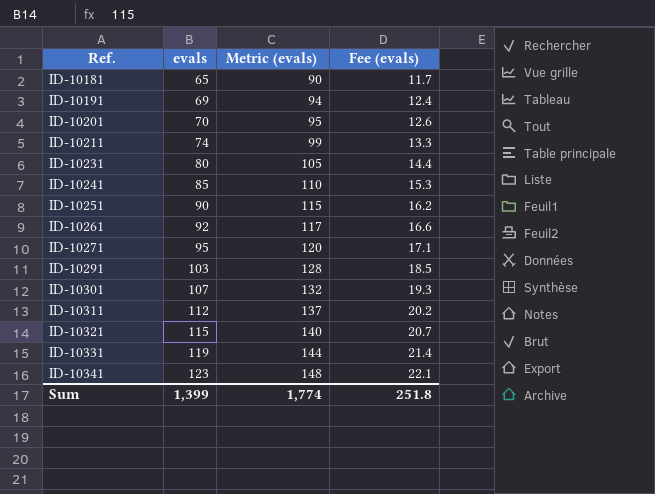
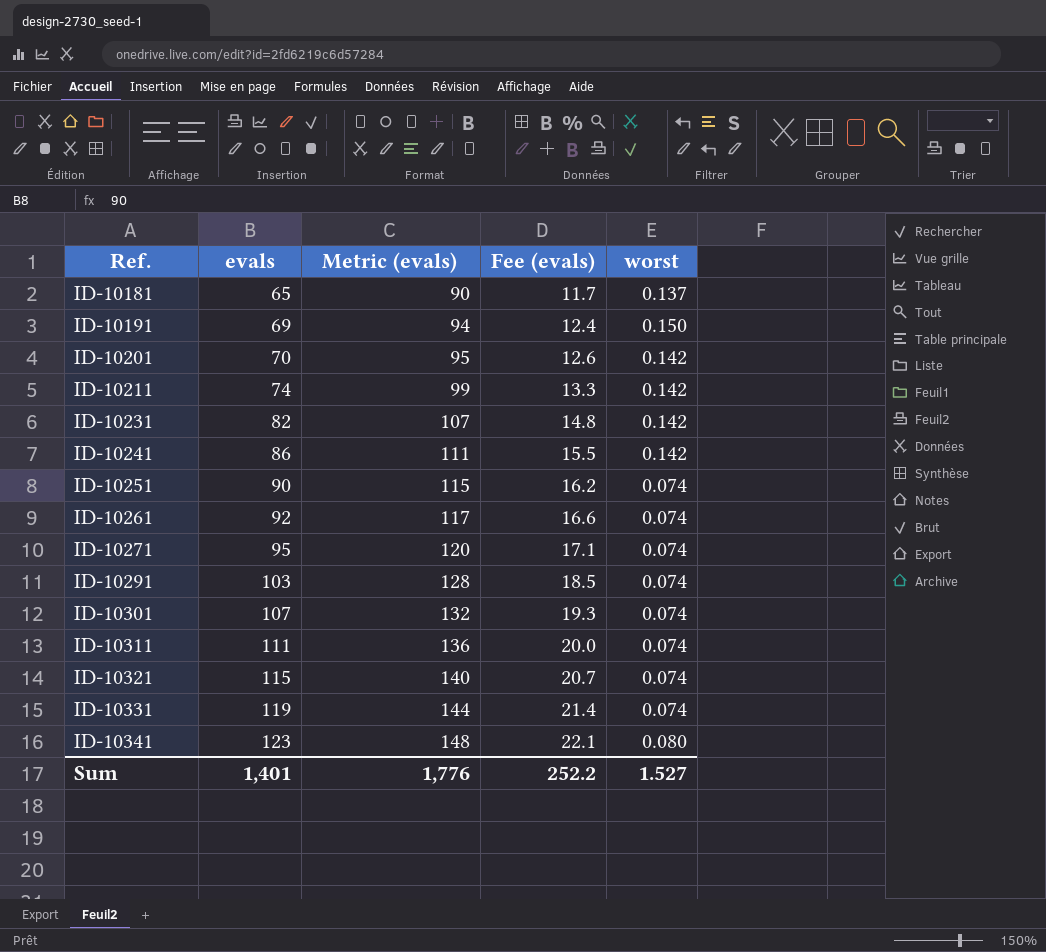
column worst | position: none -> 5
ID-10231 | evals: 80 -> 82
ID-10231 | Metric (evals): 105 -> 107
ID-10231 | Fee (evals): 14.4 -> 14.8
ID-10241 | evals: 85 -> 86
ID-10241 | Metric (evals): 110 -> 111
ID-10241 | Fee (evals): 15.3 -> 15.5
ID-10311 | evals: 112 -> 111
ID-10311 | Metric (evals): 137 -> 136
ID-10311 | Fee (evals): 20.2 -> 20.0
Sum | evals: 1,399 -> 1,401
Sum | Metric (evals): 1,774 -> 1,776
Sum | Fee (evals): 251.8 -> 252.2

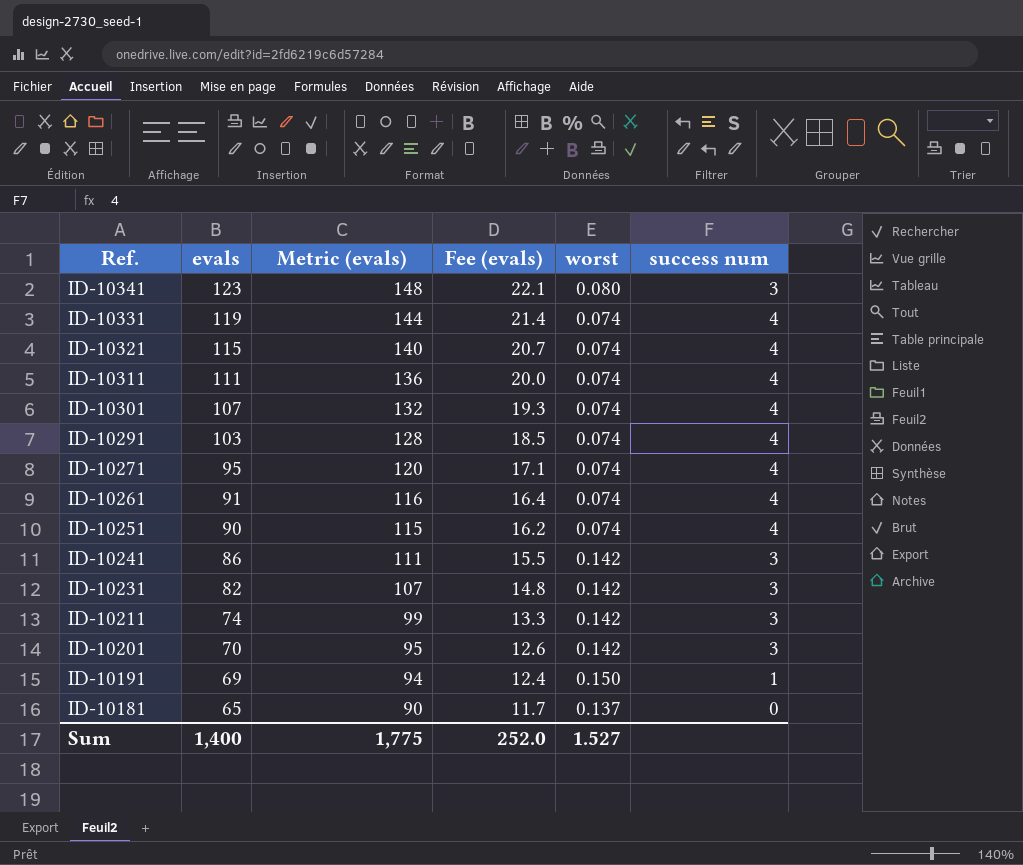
row order: Ref. ascending -> Ref. descending
column success num | position: none -> 6
ID-10261 | evals: 92 -> 91
ID-10261 | Metric (evals): 117 -> 116
ID-10261 | Fee (evals): 16.6 -> 16.4
Sum | evals: 1,401 -> 1,400
Sum | Metric (evals): 1,776 -> 1,775
Sum | Fee (evals): 252.2 -> 252.0

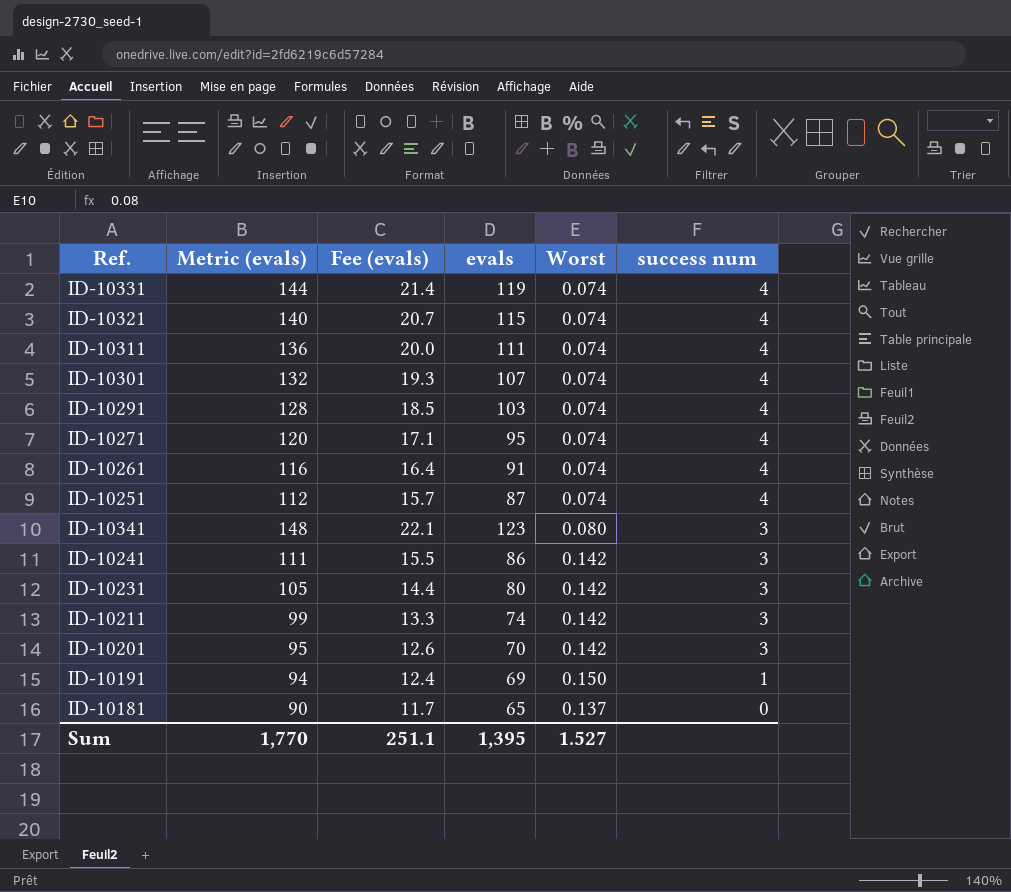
row order: Ref. descending -> success num descending
column evals | position: 2 -> 4
column name: worst -> Worst
ID-10251 | Metric (evals): 115 -> 112
ID-10251 | Fee (evals): 16.2 -> 15.7
ID-10251 | evals: 90 -> 87
ID-10231 | Metric (evals): 107 -> 105
ID-10231 | Fee (evals): 14.8 -> 14.4
ID-10231 | evals: 82 -> 80
Sum | Metric (evals): 1,775 -> 1,770
Sum | Fee (evals): 252.0 -> 251.1
Sum | evals: 1,400 -> 1,395

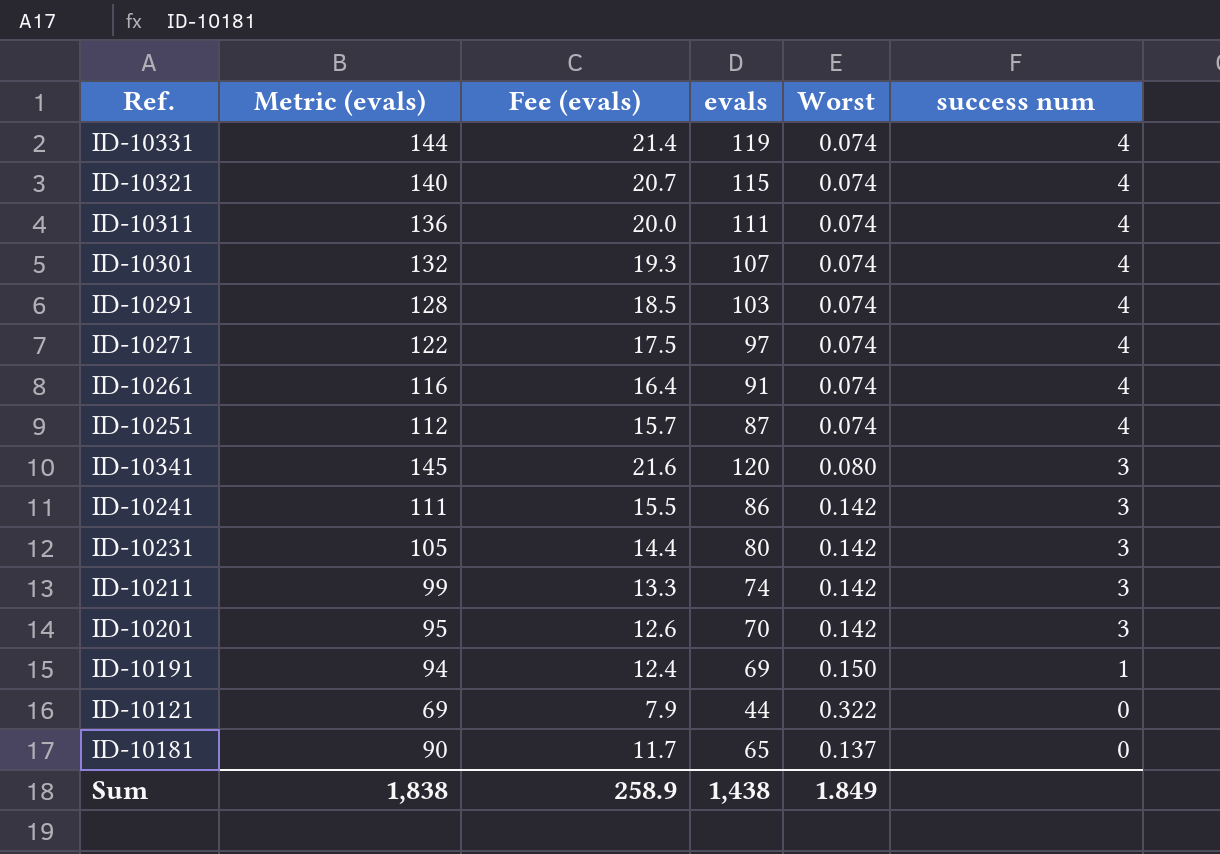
ID-10271 | Metric (evals): 120 -> 122
ID-10271 | Fee (evals): 17.1 -> 17.5
ID-10271 | evals: 95 -> 97
ID-10341 | Metric (evals): 148 -> 145
ID-10341 | Fee (evals): 22.1 -> 21.6
ID-10341 | evals: 123 -> 120
row ID-10121: none -> 69 | 7.9 | 44 | 0.322 | 0
Sum | Metric (evals): 1,770 -> 1,838
Sum | Fee (evals): 251.1 -> 258.9
Sum | evals: 1,395 -> 1,438
Sum | Worst: 1.527 -> 1.849

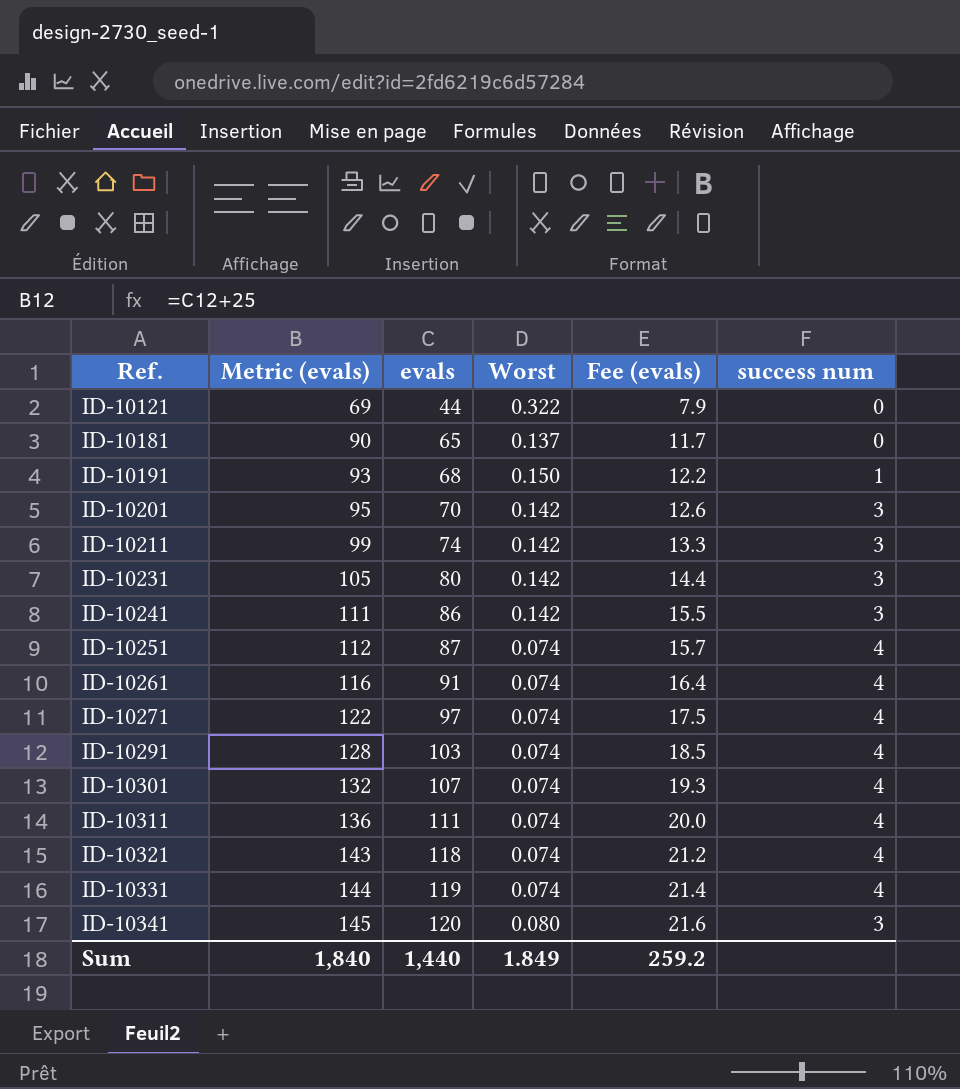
row order: success num descending -> Ref. ascending
column Fee (evals) | position: 3 -> 5
ID-10191 | Metric (evals): 94 -> 93
ID-10191 | evals: 69 -> 68
ID-10191 | Fee (evals): 12.4 -> 12.2
ID-10321 | Metric (evals): 140 -> 143
ID-10321 | evals: 115 -> 118
ID-10321 | Fee (evals): 20.7 -> 21.2
Sum | Metric (evals): 1,838 -> 1,840
Sum | evals: 1,438 -> 1,440
Sum | Fee (evals): 258.9 -> 259.2

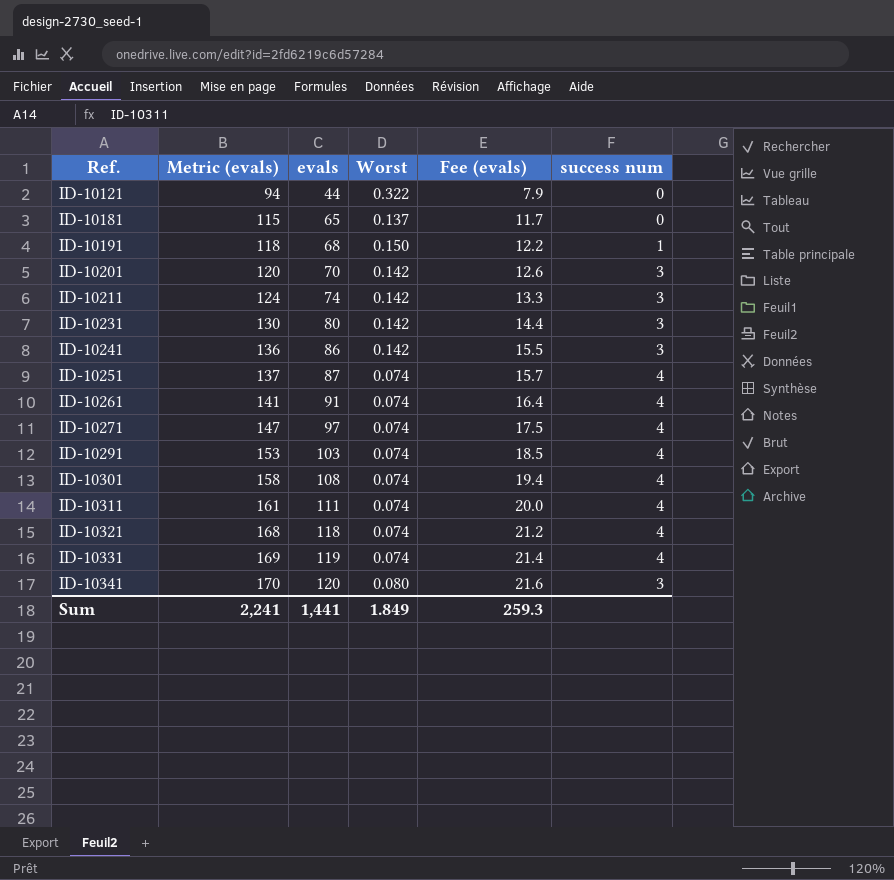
column Metric (evals) | formula: [evals] + 25 -> [evals] + 50
ID-10301 | evals: 107 -> 108
ID-10301 | Fee (evals): 19.3 -> 19.4
Sum | Metric (evals): 1,840 -> 2,241
Sum | evals: 1,440 -> 1,441
Sum | Fee (evals): 259.2 -> 259.3

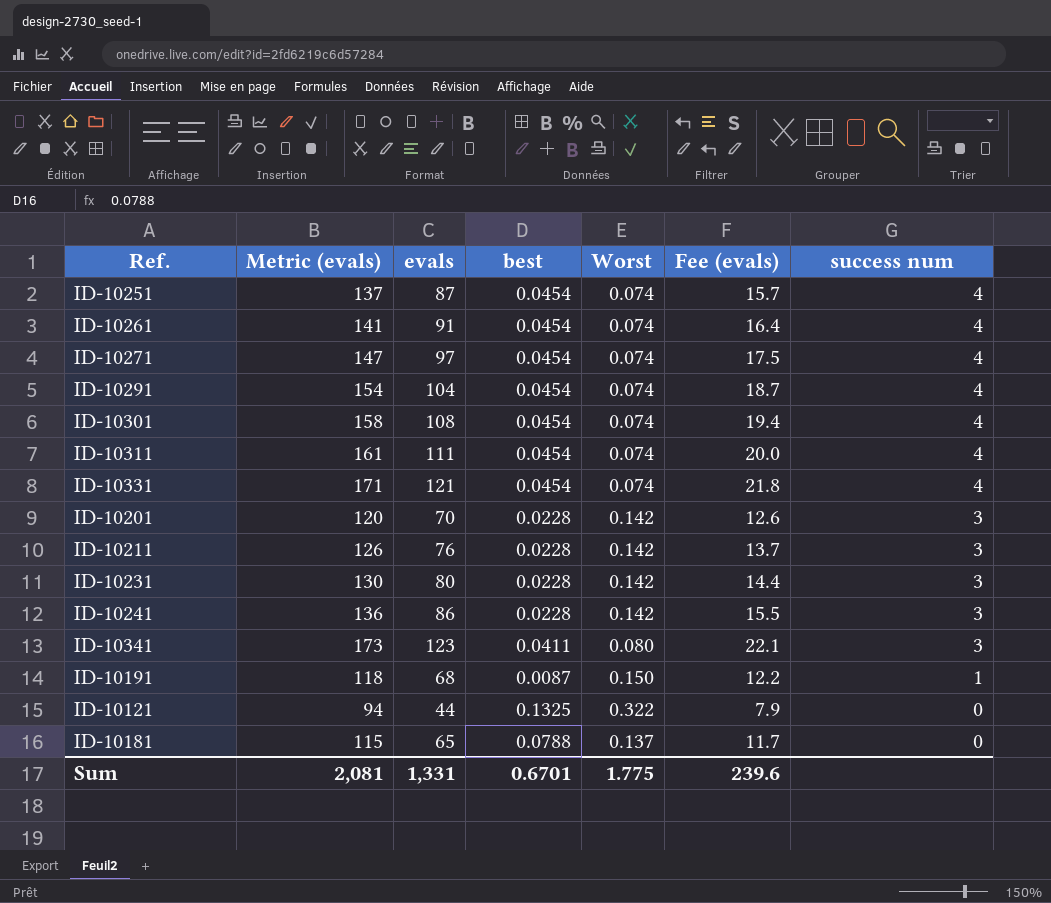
row order: Ref. ascending -> success num descending
column best | position: none -> 4
row ID-10321: 168 | 118 | 0.074 | 21.2 | 4 -> none
ID-10291 | Metric (evals): 153 -> 154
ID-10291 | evals: 103 -> 104
ID-10291 | Fee (evals): 18.5 -> 18.7
ID-10331 | Metric (evals): 169 -> 171
ID-10331 | evals: 119 -> 121
ID-10331 | Fee (evals): 21.4 -> 21.8
ID-10211 | Metric (evals): 124 -> 126
ID-10211 | evals: 74 -> 76
ID-10211 | Fee (evals): 13.3 -> 13.7
ID-10341 | Metric (evals): 170 -> 173
ID-10341 | evals: 120 -> 123
ID-10341 | Fee (evals): 21.6 -> 22.1
Sum | Metric (evals): 2,241 -> 2,081
Sum | evals: 1,441 -> 1,331
Sum | Worst: 1.849 -> 1.775
Sum | Fee (evals): 259.3 -> 239.6

